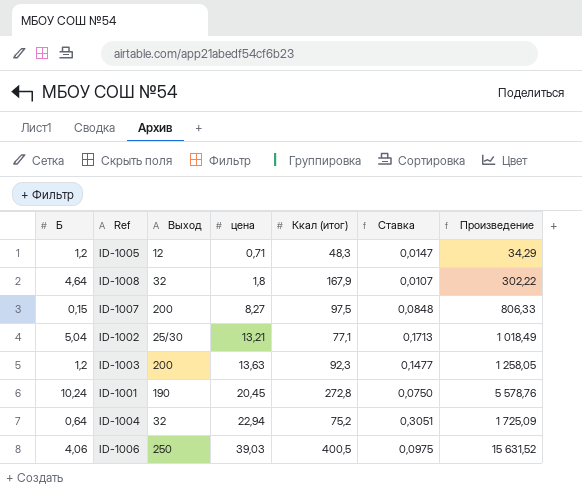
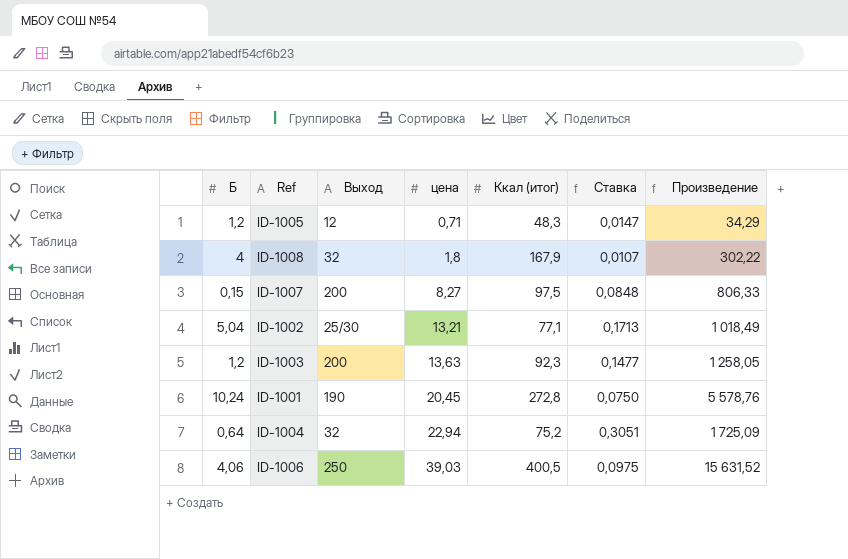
ID-1008 | Б: 4,64 -> 4

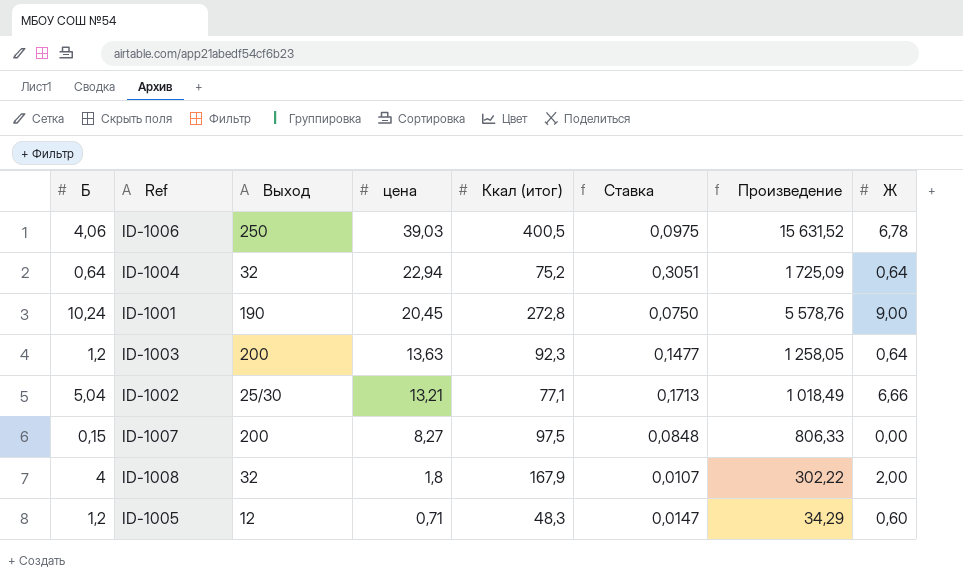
row order: цена ascending -> цена descending
column Ж | position: none -> 8

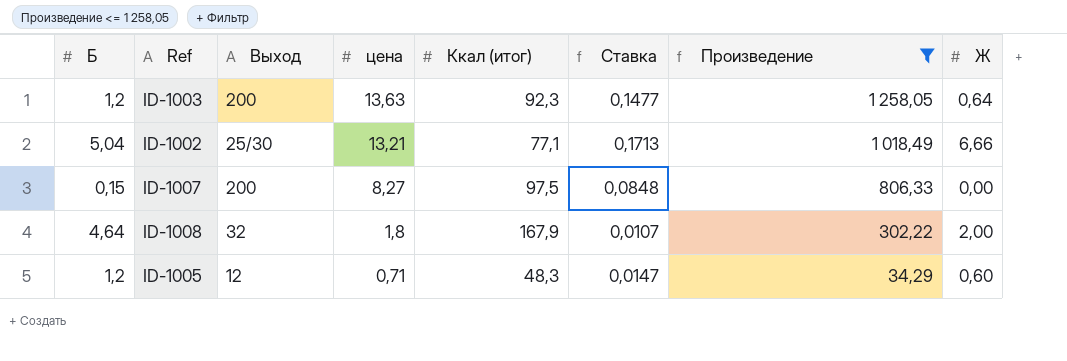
filter: none -> Произведение <= 1 258,05
ID-1008 | Б: 4 -> 4,64

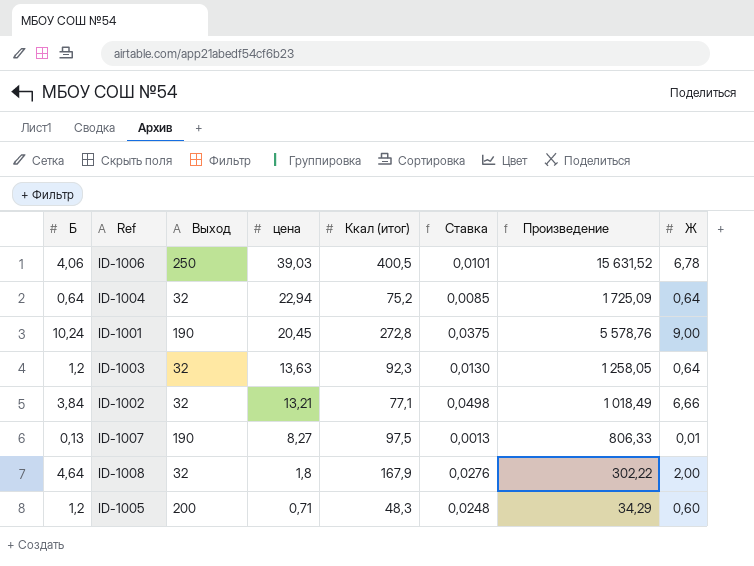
filter: Произведение <= 1 258,05 -> none
column Ставка | formula: [цена] / [Ккал (итог)] -> [Б] / [Ккал (итог)]
ID-1003 | Выход: 200 -> 32
ID-1002 | Б: 5,04 -> 3,84
ID-1002 | Выход: 25/30 -> 32
ID-1007 | Б: 0,15 -> 0,13
ID-1007 | Выход: 200 -> 190
ID-1007 | Ж: 0,00 -> 0,01
ID-1005 | Выход: 12 -> 200

